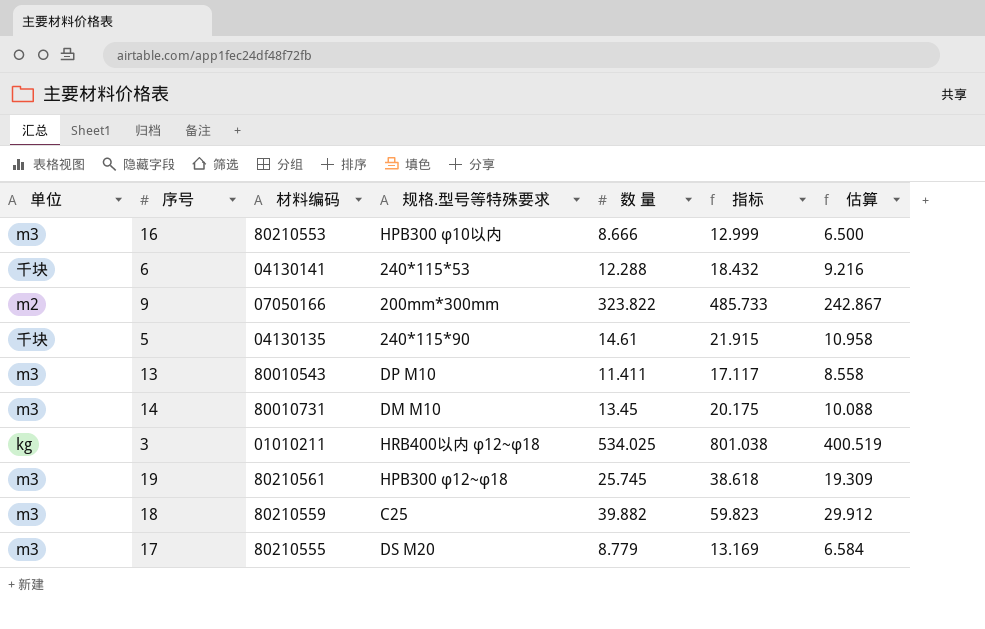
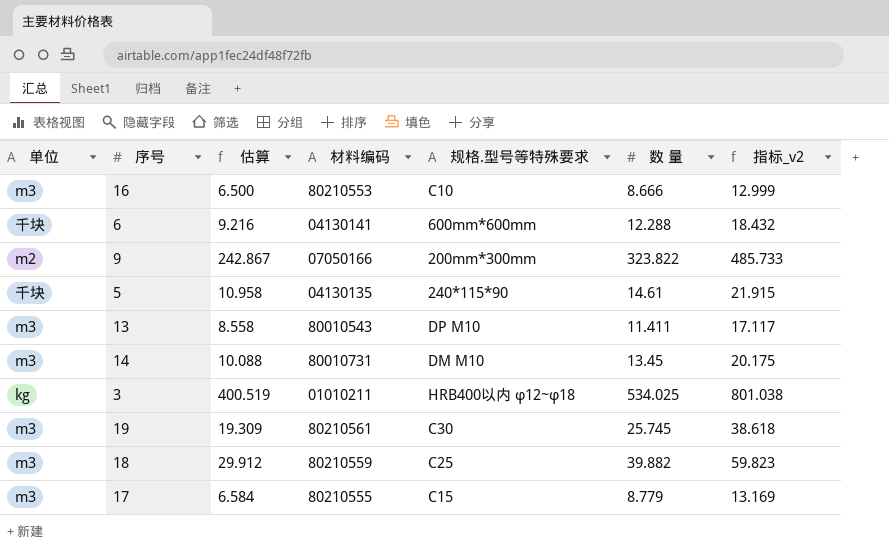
column 估算 | position: 7 -> 3
column name: 指标 -> 指标_v2
16 | 规格.型号等特殊要求: HPB300 φ10以内 -> C10
6 | 规格.型号等特殊要求: 240*115*53 -> 600mm*600mm
19 | 规格.型号等特殊要求: HPB300 φ12~φ18 -> C30
17 | 规格.型号等特殊要求: DS M20 -> C15

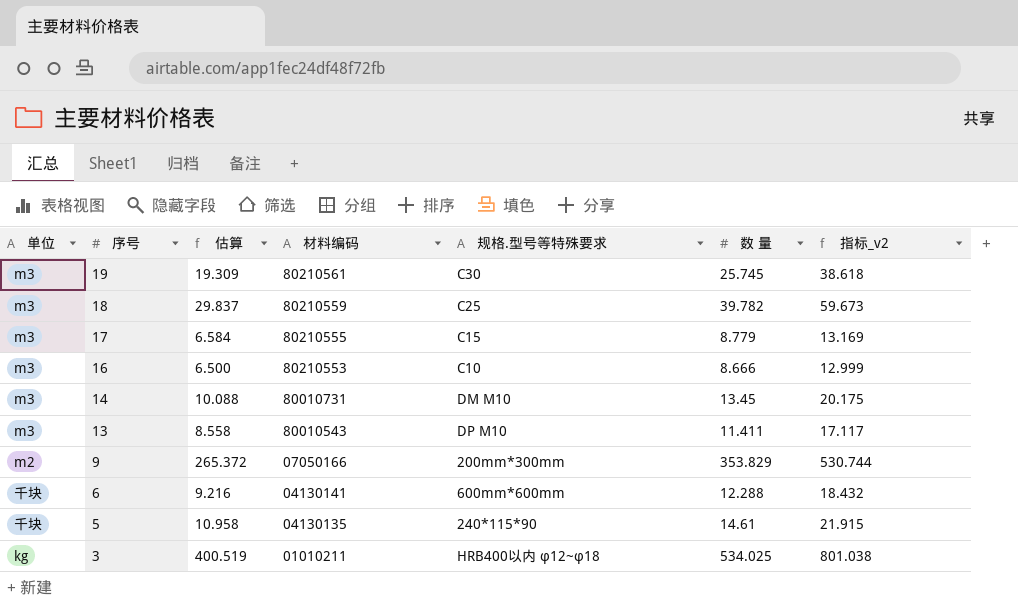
row order: none -> 序号 descending
18 | 估算: 29.912 -> 29.837
18 | 数 量: 39.882 -> 39.782
18 | 指标_v2: 59.823 -> 59.673
9 | 估算: 242.867 -> 265.372
9 | 数 量: 323.822 -> 353.829
9 | 指标_v2: 485.733 -> 530.744

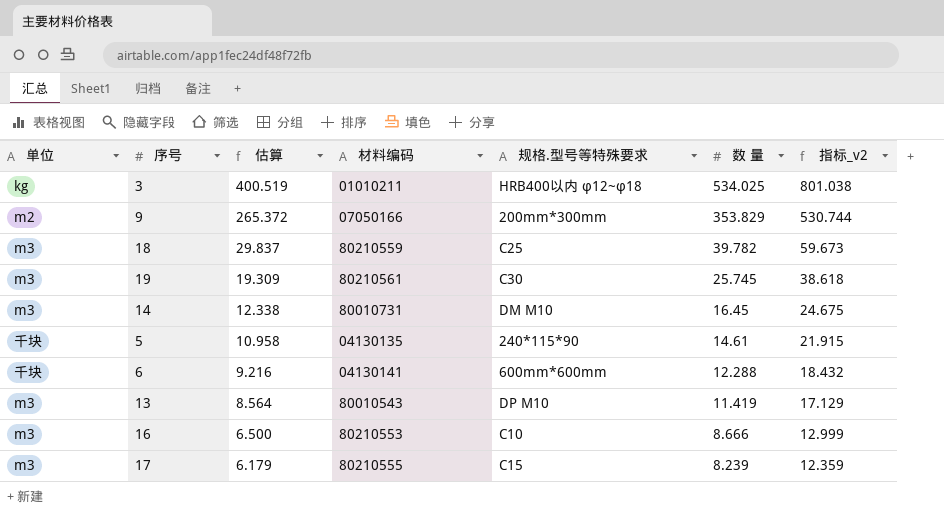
row order: 序号 descending -> 估算 descending
14 | 估算: 10.088 -> 12.338
14 | 数 量: 13.45 -> 16.45
14 | 指标_v2: 20.175 -> 24.675
13 | 估算: 8.558 -> 8.564
13 | 数 量: 11.411 -> 11.419
13 | 指标_v2: 17.117 -> 17.129
17 | 估算: 6.584 -> 6.179
17 | 数 量: 8.779 -> 8.239
17 | 指标_v2: 13.169 -> 12.359

